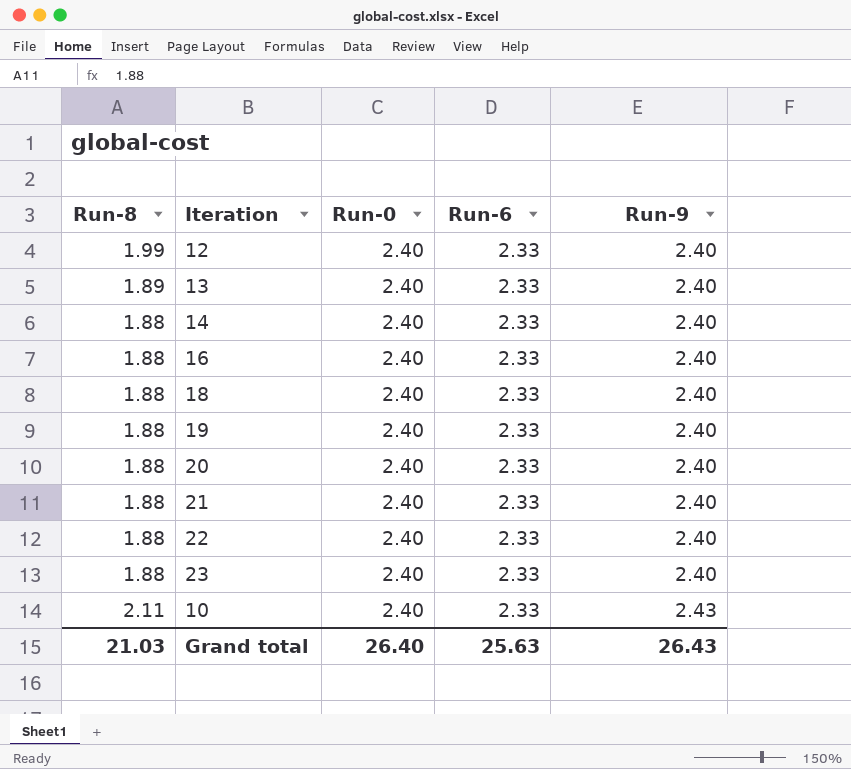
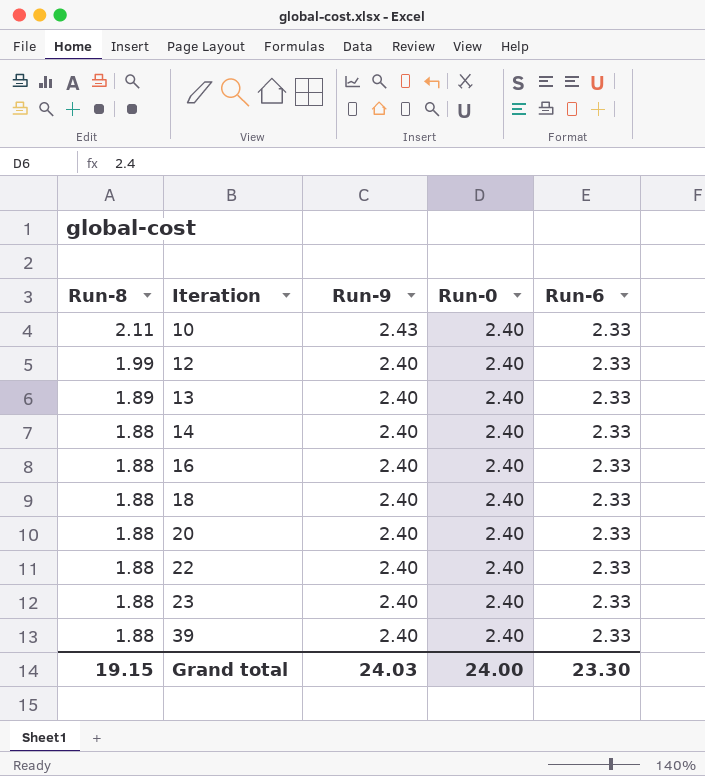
row order: Run-9 ascending -> Run-8 descending
column Run-9 | position: 5 -> 3
row 19: 1.88 | 2.40 | 2.33 | 2.40 -> none
row 21: 1.88 | 2.40 | 2.33 | 2.40 -> none
row 39: none -> 1.88 | 2.40 | 2.40 | 2.33
Grand total | Run-8: 21.03 -> 19.15
Grand total | Run-9: 26.43 -> 24.03
Grand total | Run-0: 26.40 -> 24.00
Grand total | Run-6: 25.63 -> 23.30

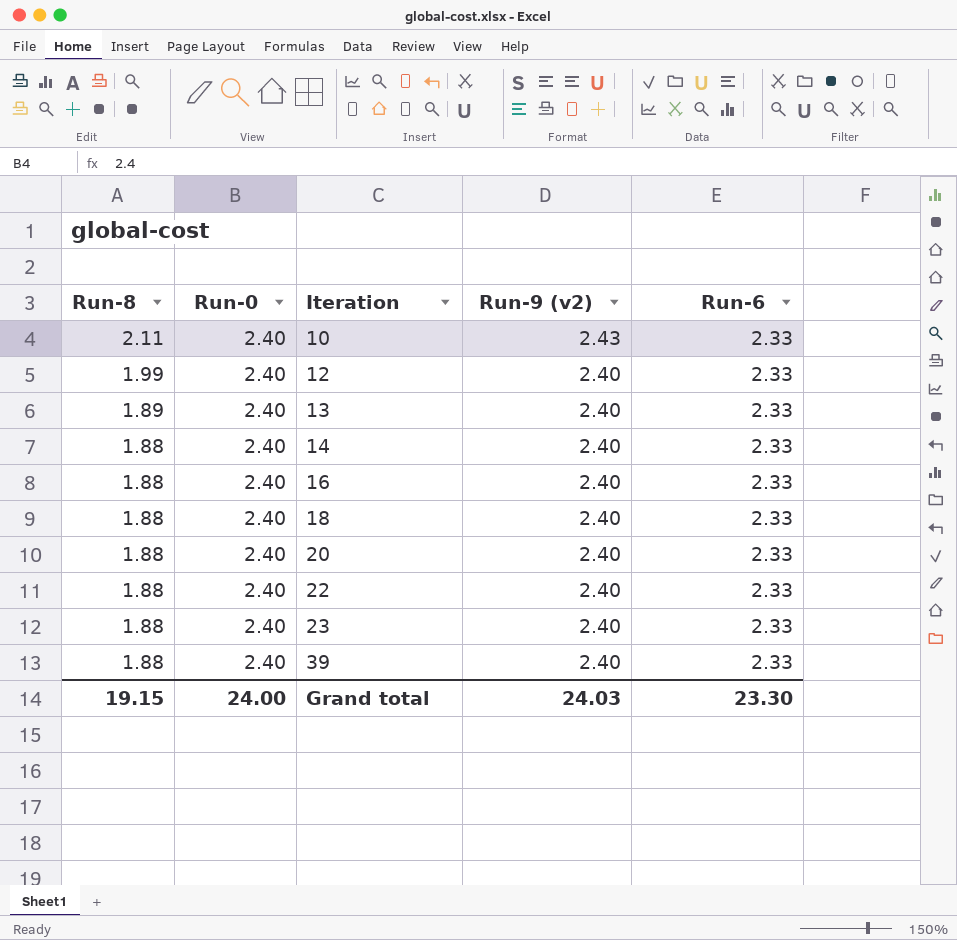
column Run-0 | position: 4 -> 2
column name: Run-9 -> Run-9 (v2)

